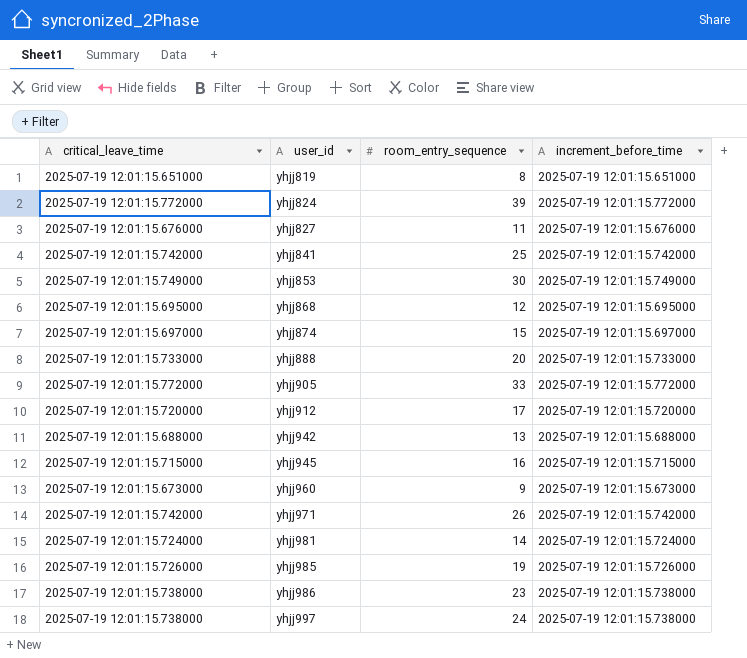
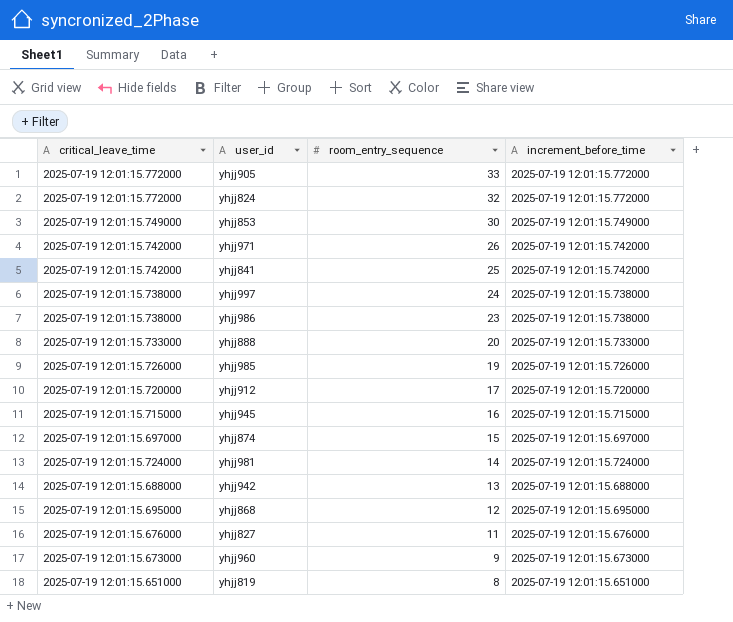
row order: user_id ascending -> room_entry_sequence descending
yhjj824 | room_entry_sequence: 39 -> 32

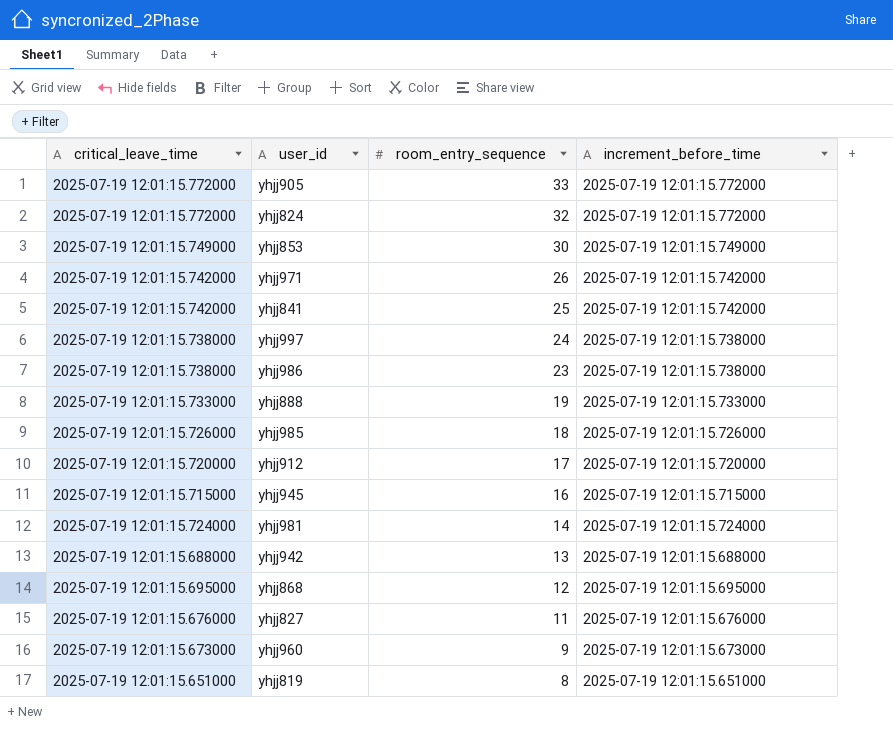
row yhjj874: 2025-07-19 12:01:15.697000 | 15 | 2025-07-19 12:01:15.697000 -> none
yhjj888 | room_entry_sequence: 20 -> 19
yhjj985 | room_entry_sequence: 19 -> 18

